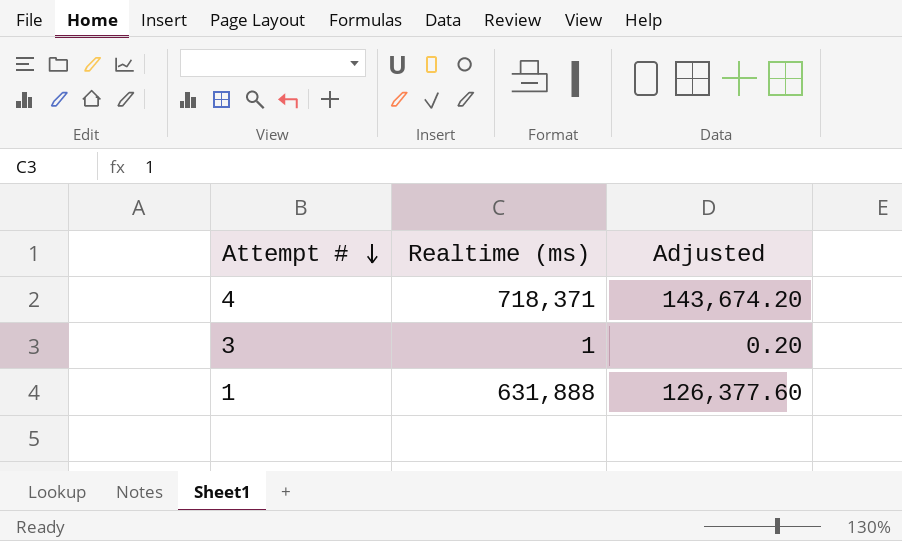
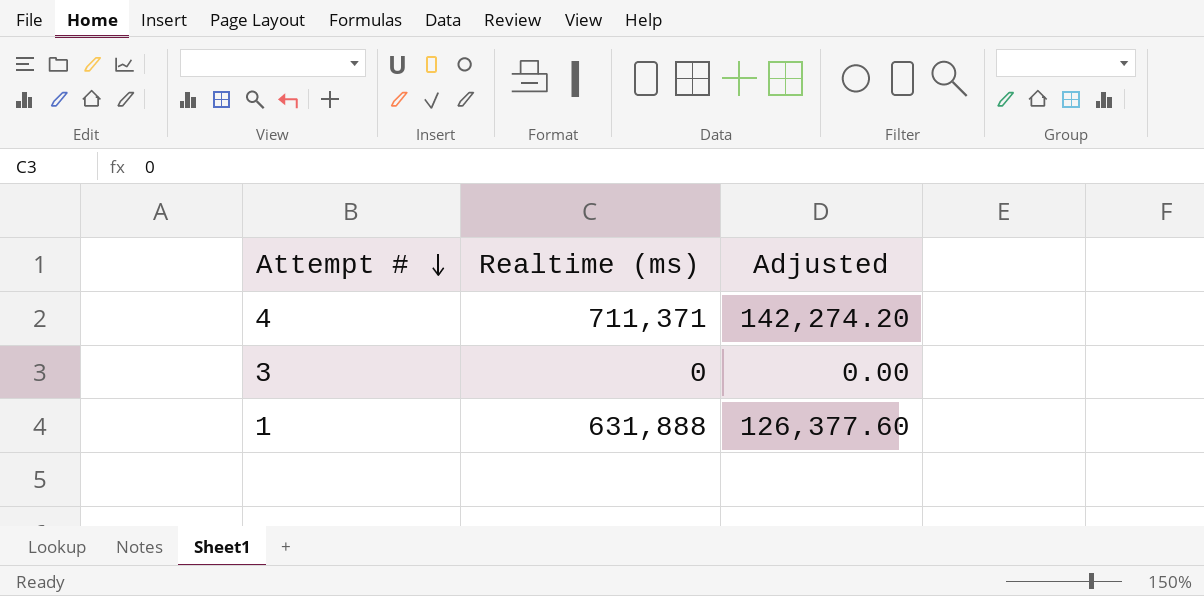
4 | Realtime (ms): 718,371 -> 711,371
4 | Adjusted: 143,674.20 -> 142,274.20
3 | Realtime (ms): 1 -> 0
3 | Adjusted: 0.20 -> 0.00

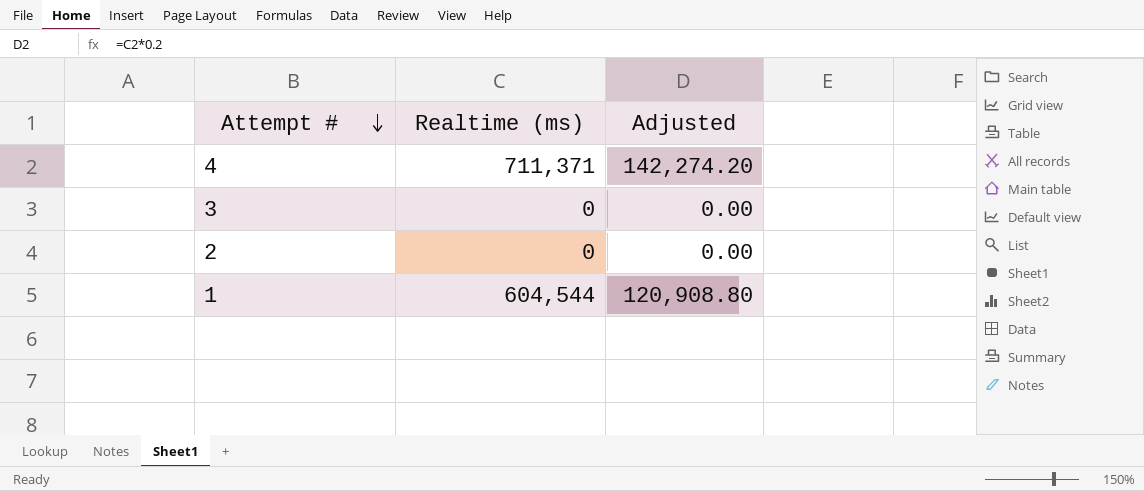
row 2: none -> 0 | 0.00
1 | Realtime (ms): 631,888 -> 604,544
1 | Adjusted: 126,377.60 -> 120,908.80

